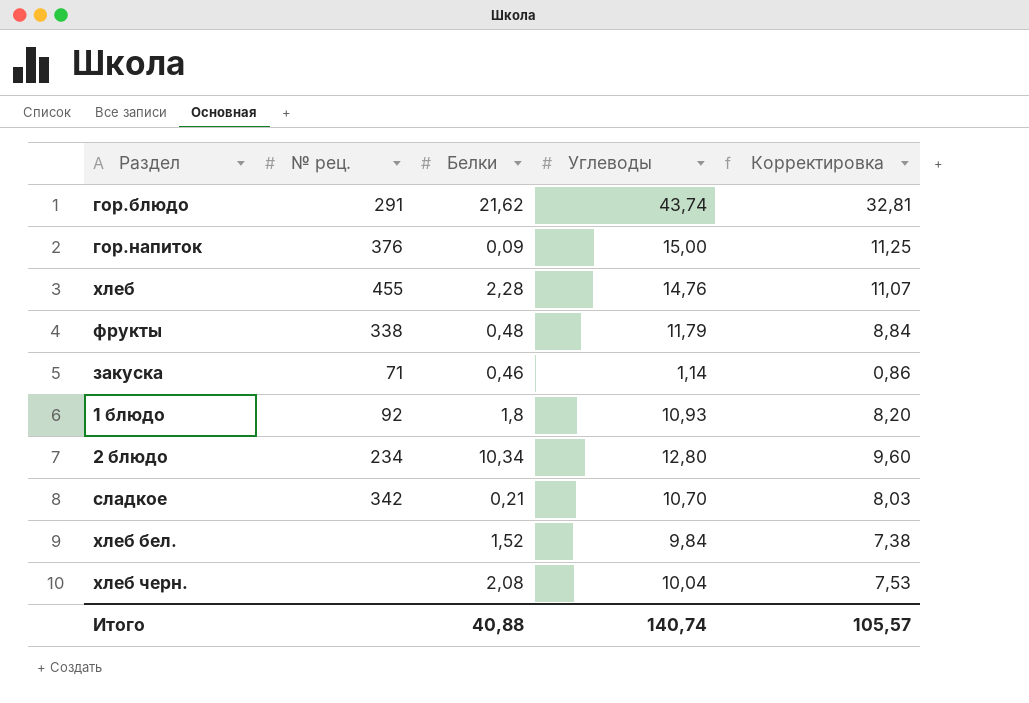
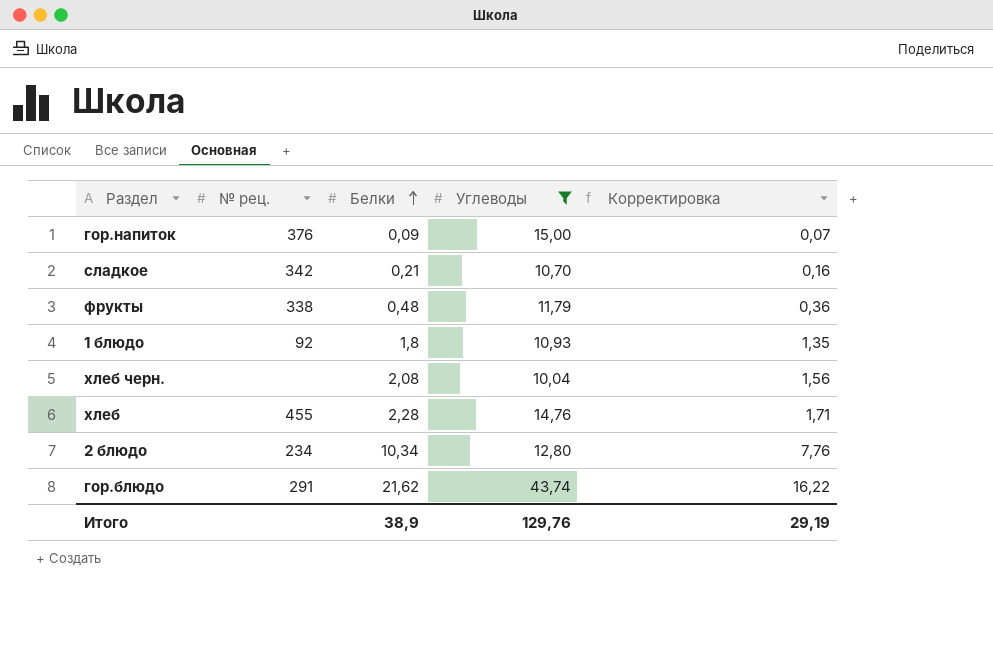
filter: none -> Углеводы >= 10,04
row order: none -> Белки ascending
column Корректировка | formula: [Углеводы] * 0,75 -> [Белки] * 0,75
Итого | Белки: 40,88 -> 38,9
Итого | Углеводы: 140,74 -> 129,76
Итого | Корректировка: 105,57 -> 29,19

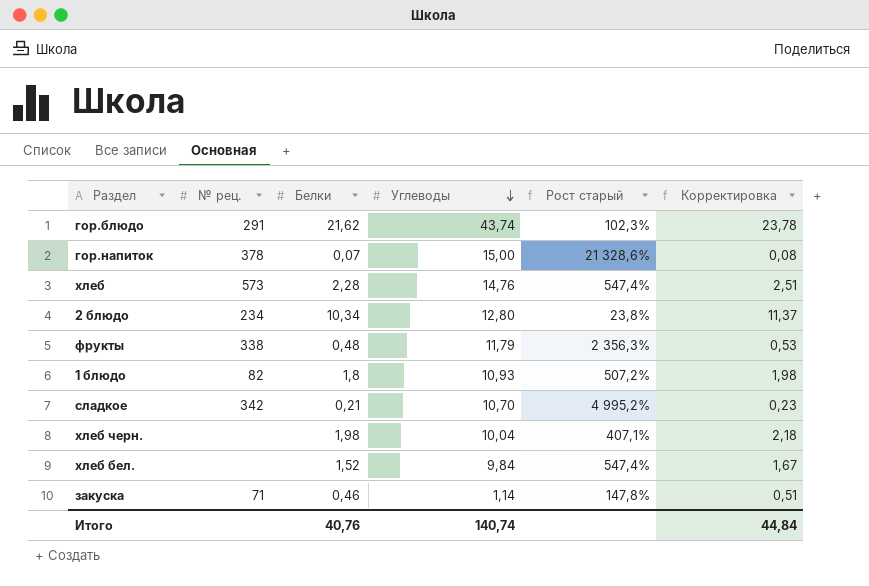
filter: Углеводы >= 10,04 -> none
row order: Белки ascending -> Углеводы descending
column Рост старый | formula: none -> ([Углеводы] - [Белки]) / [Белки]
column Корректировка | formula: [Белки] * 0,75 -> [Белки] * 1,1
гор.напиток | № рец.: 376 -> 378
гор.напиток | Белки: 0,09 -> 0,07
хлеб | № рец.: 455 -> 573
1 блюдо | № рец.: 92 -> 82
хлеб черн. | Белки: 2,08 -> 1,98
Итого | Белки: 38,9 -> 40,76
Итого | Углеводы: 129,76 -> 140,74
Итого | Корректировка: 29,19 -> 44,84

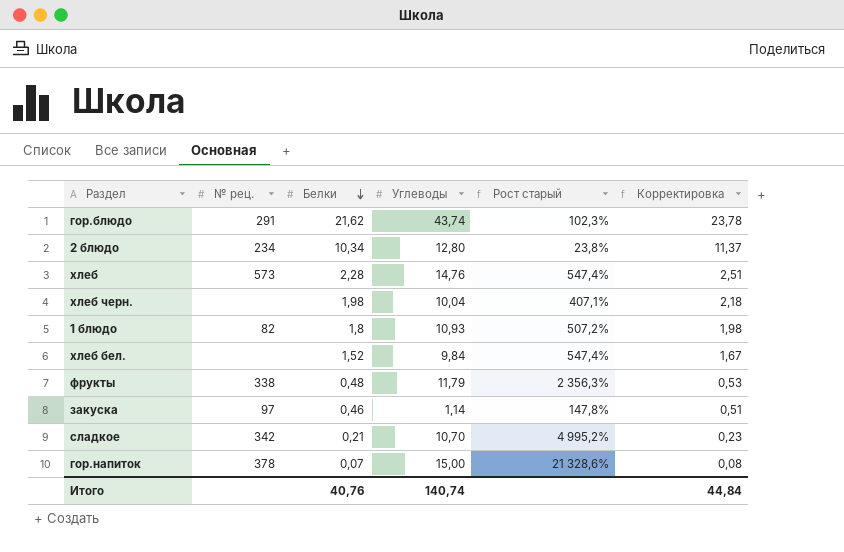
row order: Углеводы descending -> Белки descending
закуска | № рец.: 71 -> 97

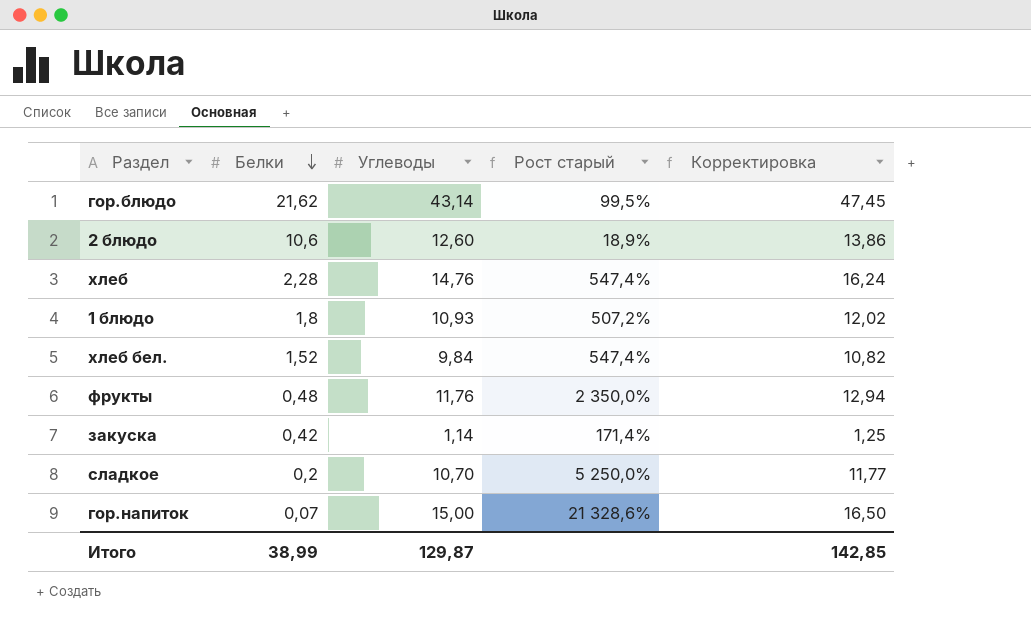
column № рец. | position: 2 -> none
column Корректировка | formula: [Белки] * 1,1 -> [Углеводы] * 1,1
row хлеб черн.: none | 1,98 | 10,04 | 407,1% | 2,18 -> none
гор.блюдо | Углеводы: 43,74 -> 43,14
гор.блюдо | Рост старый: 102,3% -> 99,5%
2 блюдо | Белки: 10,34 -> 10,6
2 блюдо | Углеводы: 12,80 -> 12,60
2 блюдо | Рост старый: 23,8% -> 18,9%
фрукты | Углеводы: 11,79 -> 11,76
фрукты | Рост старый: 2 356,3% -> 2 350,0%
закуска | Белки: 0,46 -> 0,42
закуска | Рост старый: 147,8% -> 171,4%
сладкое | Белки: 0,21 -> 0,2
сладкое | Рост старый: 4 995,2% -> 5 250,0%
Итого | Белки: 40,76 -> 38,99
Итого | Углеводы: 140,74 -> 129,87
Итого | Корректировка: 44,84 -> 142,85

